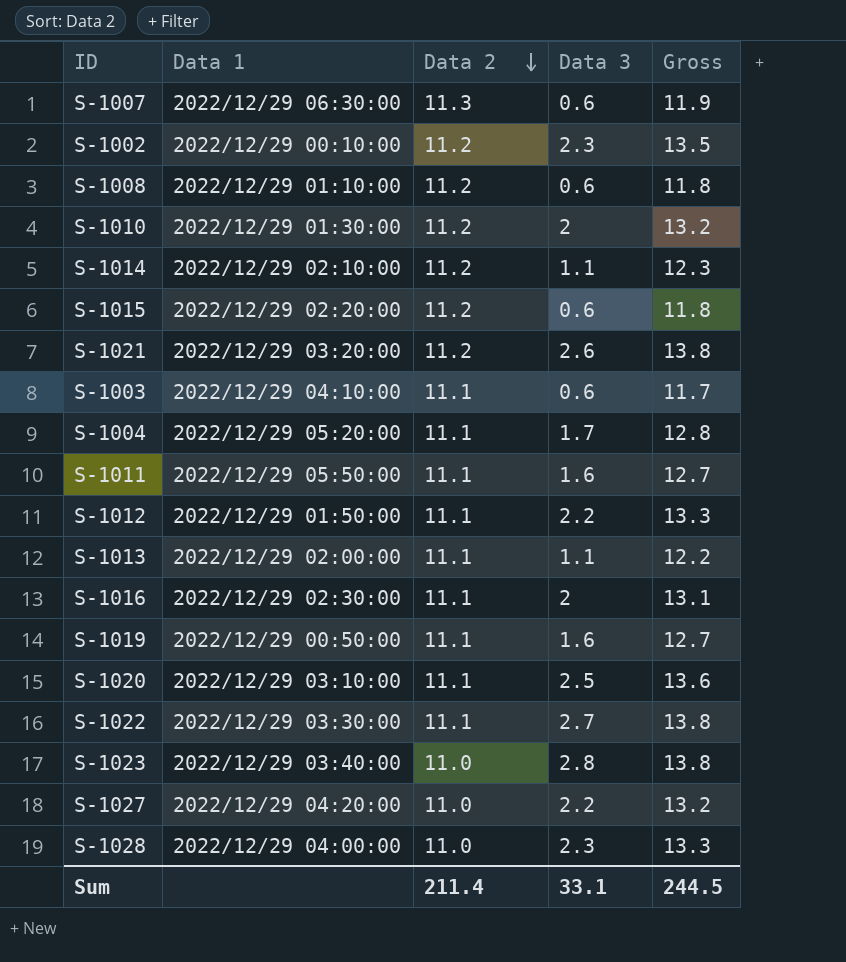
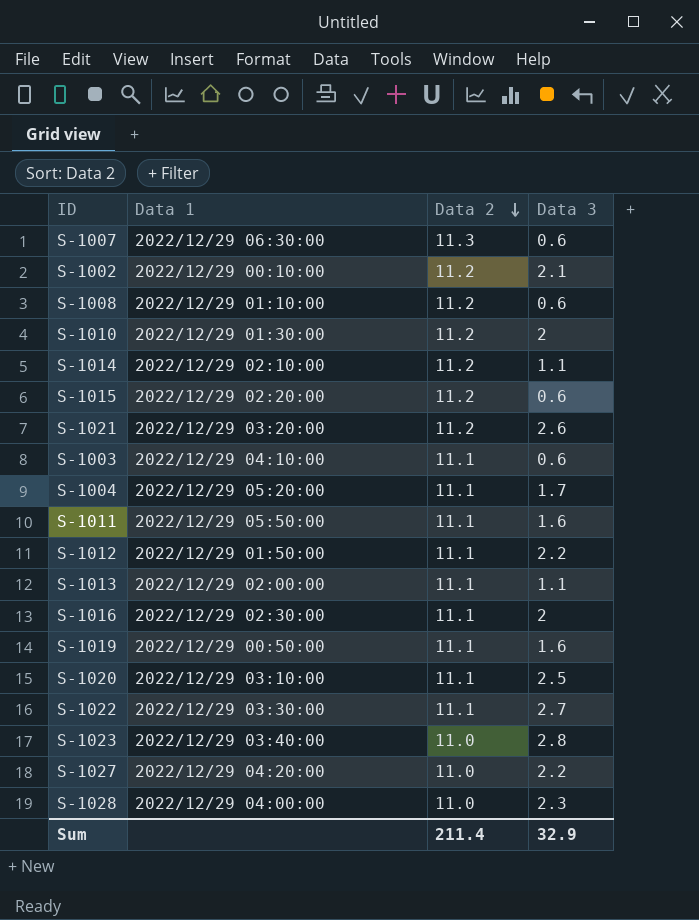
column Gross | formula: [Data 2] + [Data 3] -> none
S-1002 | Data 3: 2.3 -> 2.1
Sum | Data 3: 33.1 -> 32.9

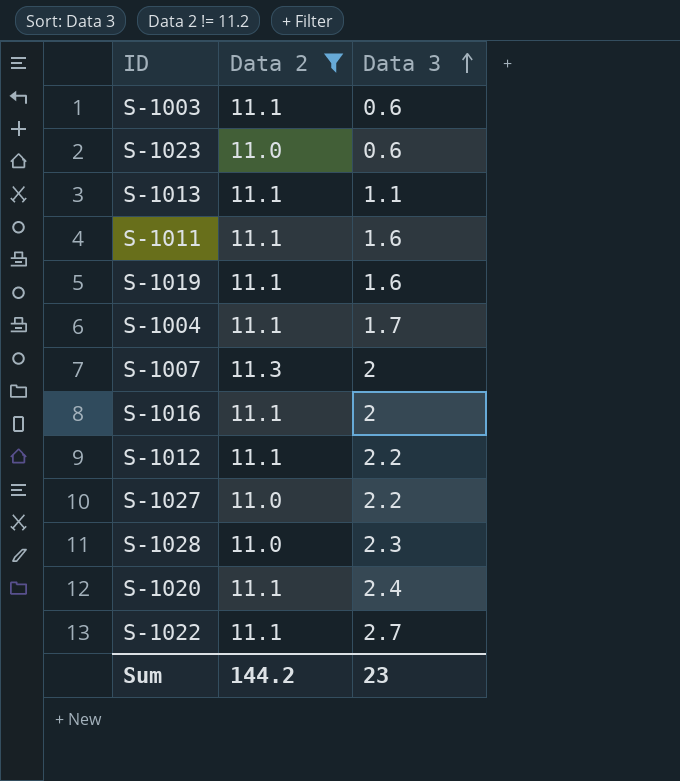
filter: none -> Data 2 != 11.2
row order: Data 2 descending -> Data 3 ascending
column Data 1 | position: 2 -> none
S-1023 | Data 3: 2.8 -> 0.6
S-1007 | Data 3: 0.6 -> 2
S-1020 | Data 3: 2.5 -> 2.4
Sum | Data 2: 211.4 -> 144.2
Sum | Data 3: 32.9 -> 23

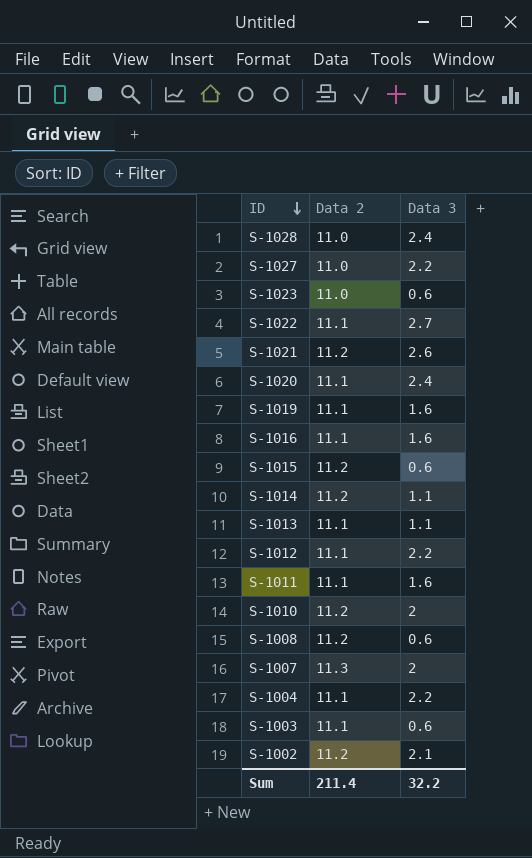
filter: Data 2 != 11.2 -> none
row order: Data 3 ascending -> ID descending
S-1028 | Data 3: 2.3 -> 2.4
S-1016 | Data 3: 2 -> 1.6
S-1004 | Data 3: 1.7 -> 2.2
Sum | Data 2: 144.2 -> 211.4
Sum | Data 3: 23 -> 32.2

